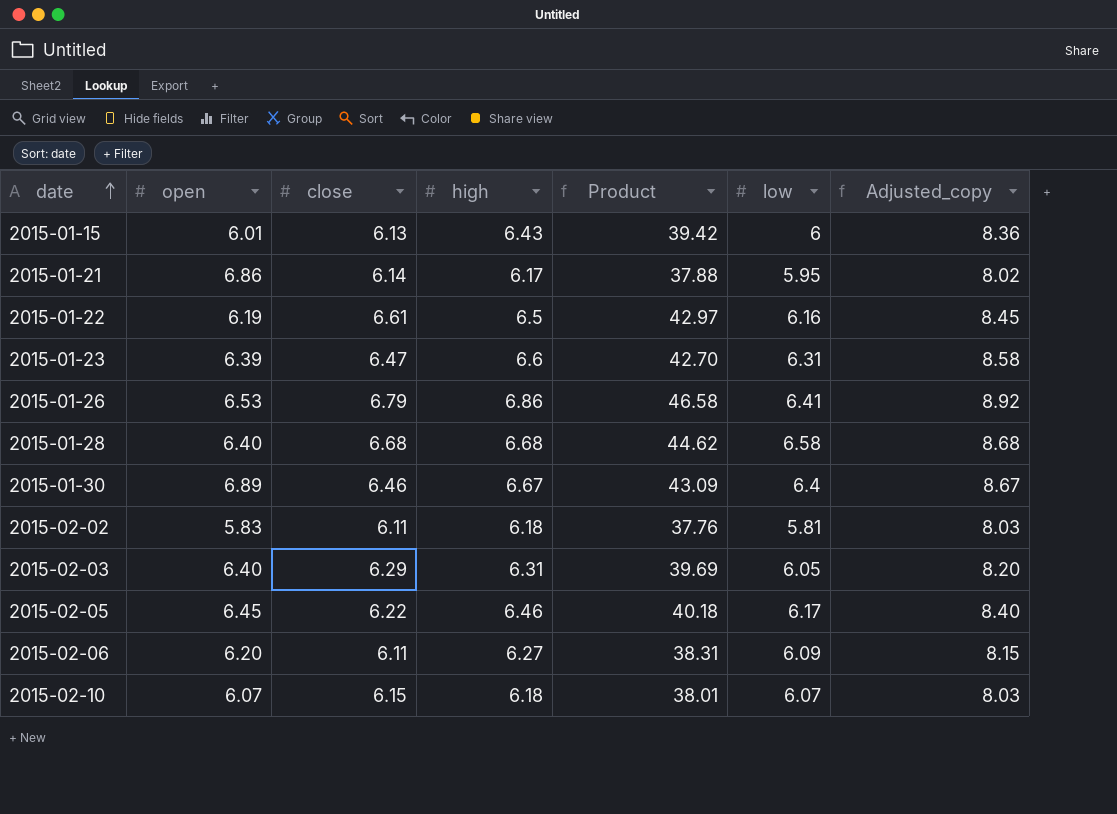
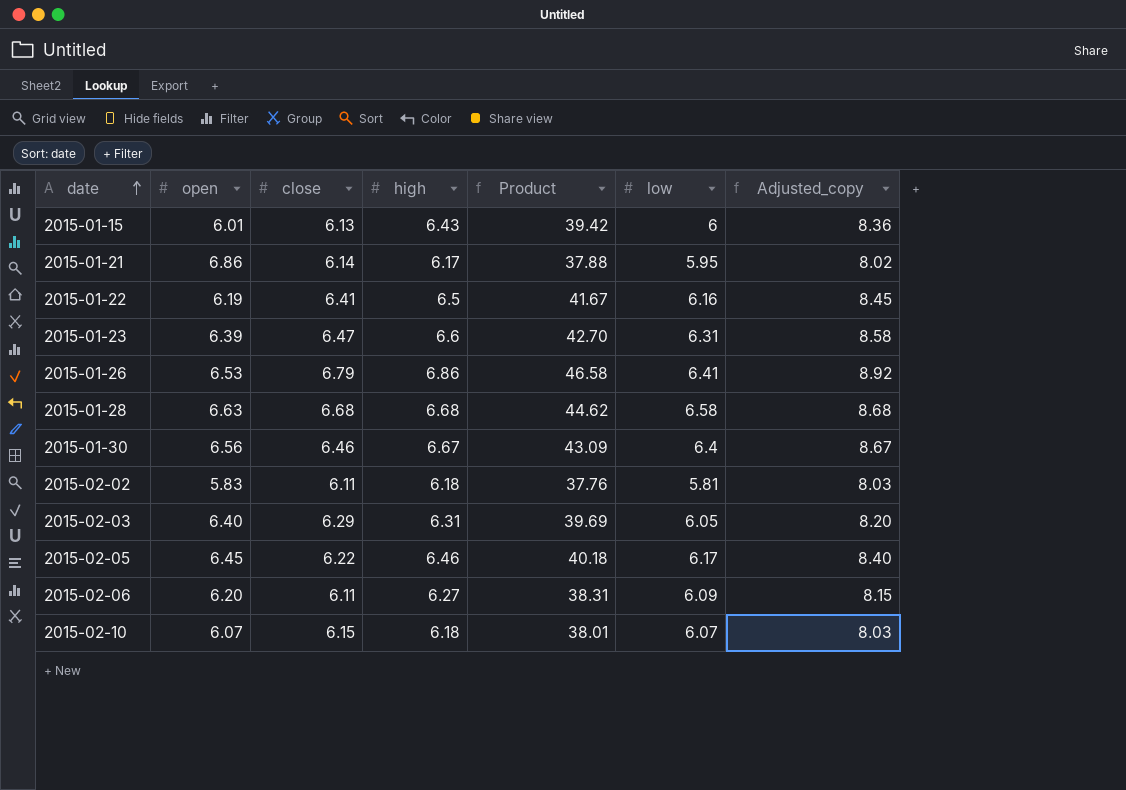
2015-01-22 | close: 6.61 -> 6.41
2015-01-22 | Product: 42.97 -> 41.67
2015-01-28 | open: 6.40 -> 6.63
2015-01-30 | open: 6.89 -> 6.56

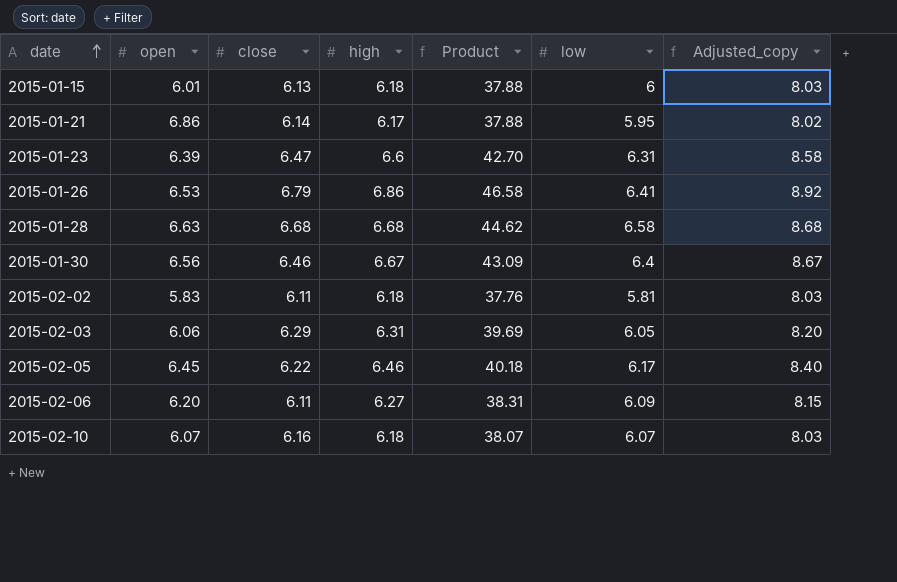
row 2015-01-22: 6.19 | 6.41 | 6.5 | 41.67 | 6.16 | 8.45 -> none
2015-01-15 | high: 6.43 -> 6.18
2015-01-15 | Product: 39.42 -> 37.88
2015-01-15 | Adjusted_copy: 8.36 -> 8.03
2015-02-03 | open: 6.40 -> 6.06
2015-02-10 | close: 6.15 -> 6.16
2015-02-10 | Product: 38.01 -> 38.07

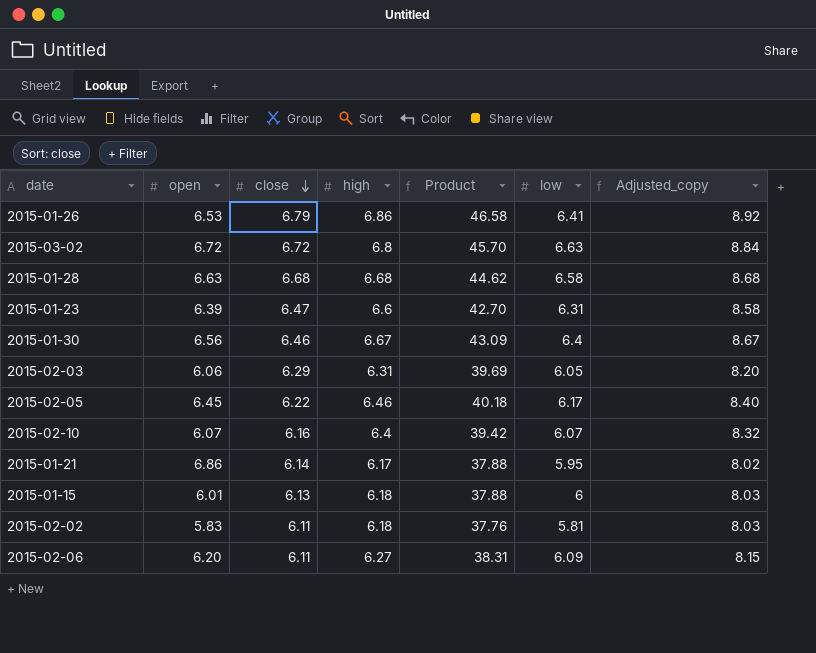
row order: date ascending -> close descending
row 2015-03-02: none -> 6.72 | 6.72 | 6.8 | 45.70 | 6.63 | 8.84
2015-02-10 | high: 6.18 -> 6.4
2015-02-10 | Product: 38.07 -> 39.42
2015-02-10 | Adjusted_copy: 8.03 -> 8.32

